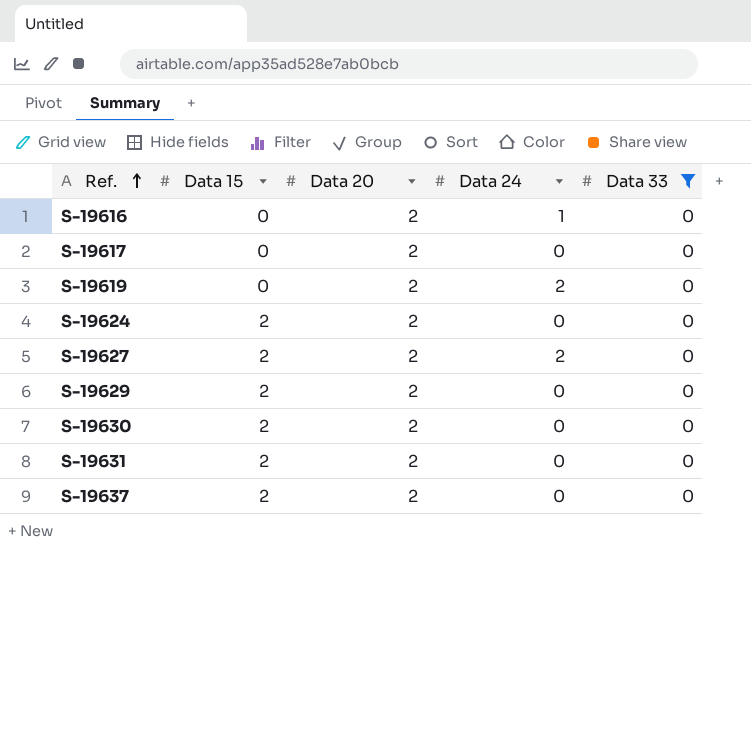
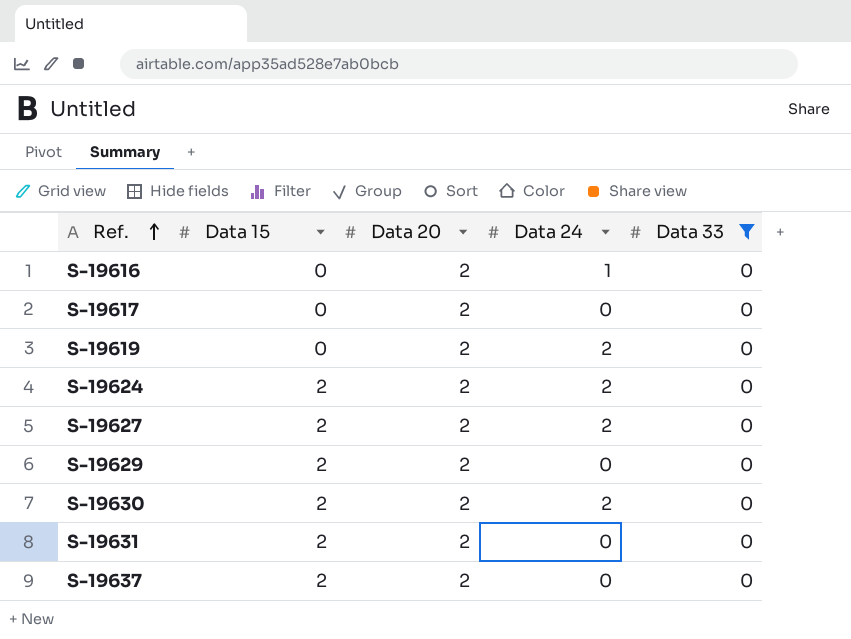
S-19624 | Data 24: 0 -> 2
S-19630 | Data 24: 0 -> 2

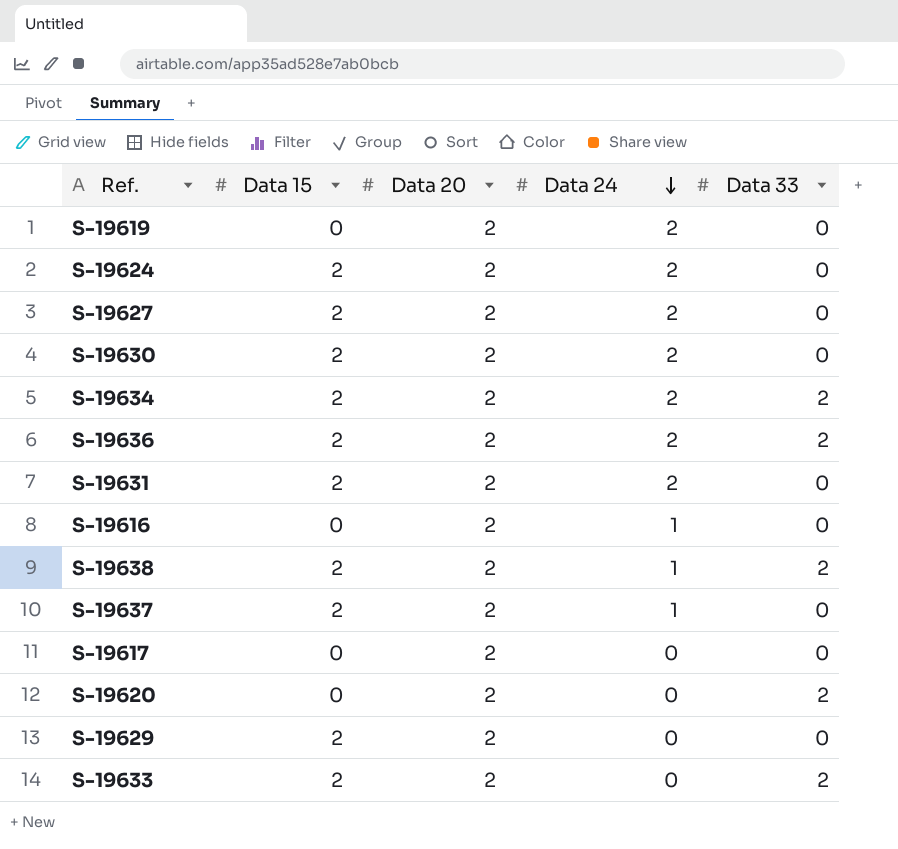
filter: Data 33 = 0 -> none
row order: Ref. ascending -> Data 24 descending
S-19631 | Data 24: 0 -> 2
S-19637 | Data 24: 0 -> 1

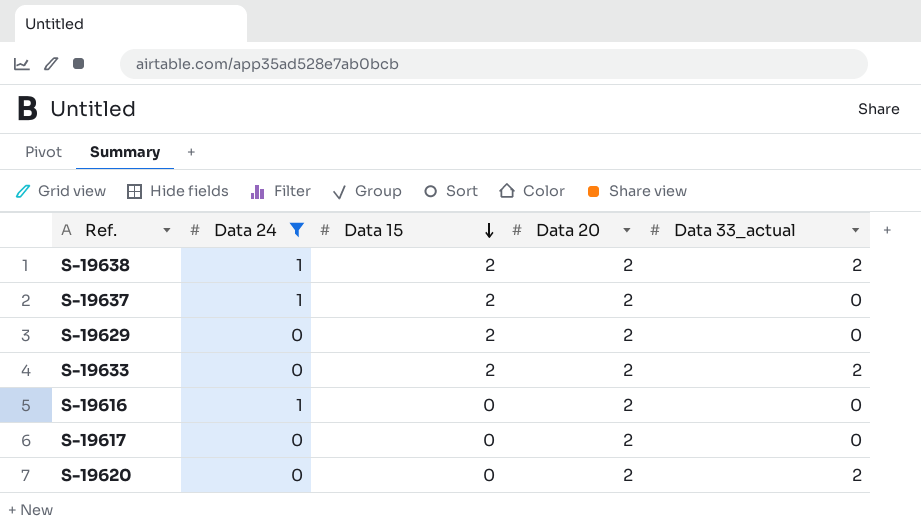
filter: none -> Data 24 != 2
row order: Data 24 descending -> Data 15 descending
column Data 24 | position: 4 -> 2
column name: Data 33 -> Data 33_actual

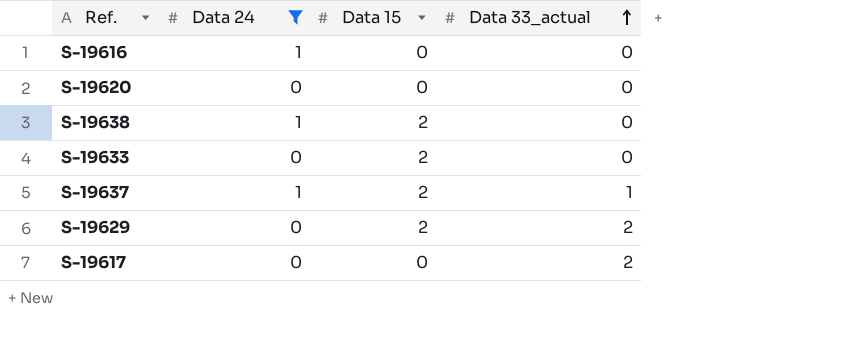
row order: Data 15 descending -> Data 33_actual ascending
column Data 20 | position: 4 -> none
S-19620 | Data 33_actual: 2 -> 0
S-19638 | Data 33_actual: 2 -> 0
S-19633 | Data 33_actual: 2 -> 0
S-19637 | Data 33_actual: 0 -> 1
S-19629 | Data 33_actual: 0 -> 2
S-19617 | Data 33_actual: 0 -> 2

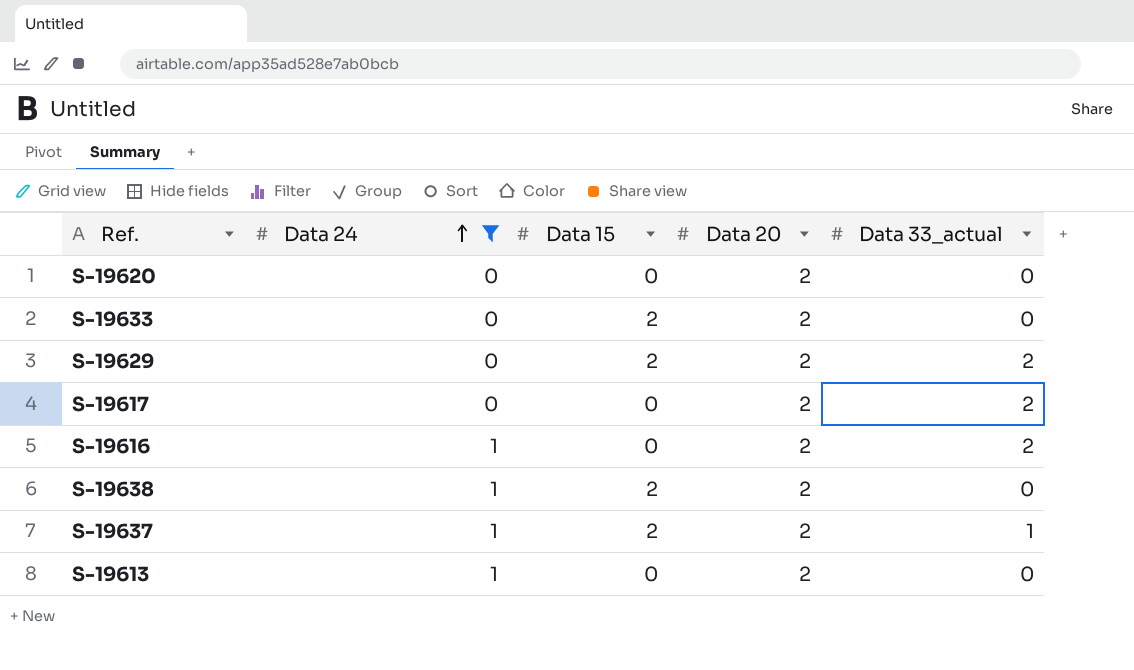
row order: Data 33_actual ascending -> Data 24 ascending
column Data 20 | position: none -> 4
S-19616 | Data 33_actual: 0 -> 2
row S-19613: none -> 1 | 0 | 2 | 0

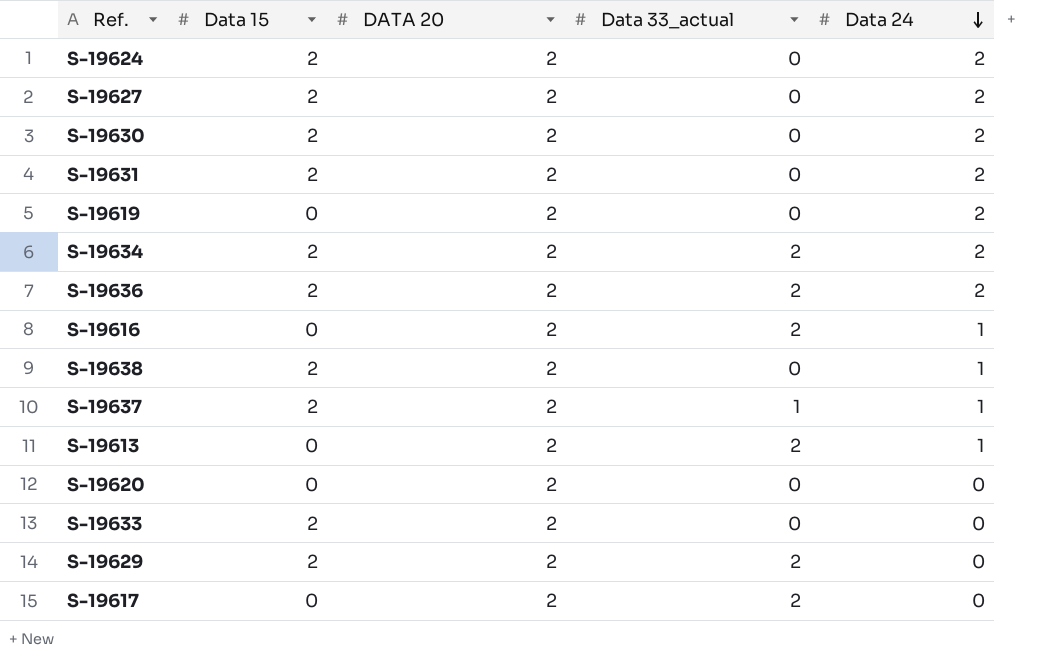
filter: Data 24 != 2 -> none
row order: Data 24 ascending -> Data 24 descending
column name: Data 20 -> DATA 20
column Data 24 | position: 2 -> 5
S-19613 | Data 33_actual: 0 -> 2

